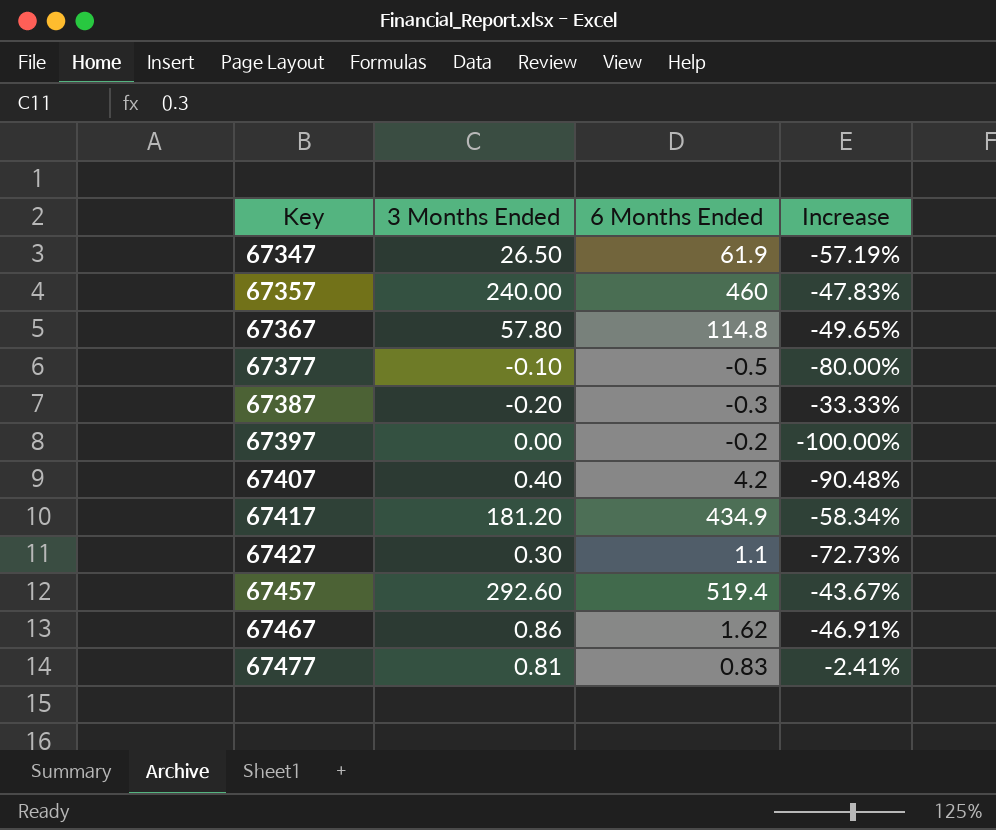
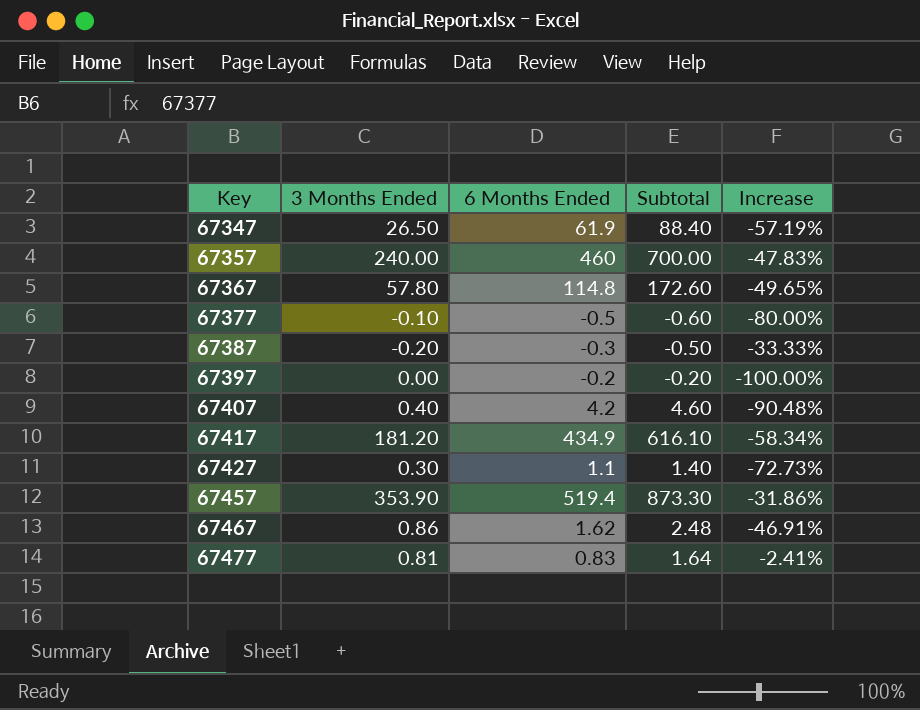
column Subtotal | formula: none -> [3 Months Ended] + [6 Months Ended]
67457 | 3 Months Ended: 292.60 -> 353.90
67457 | Increase: -43.67% -> -31.86%

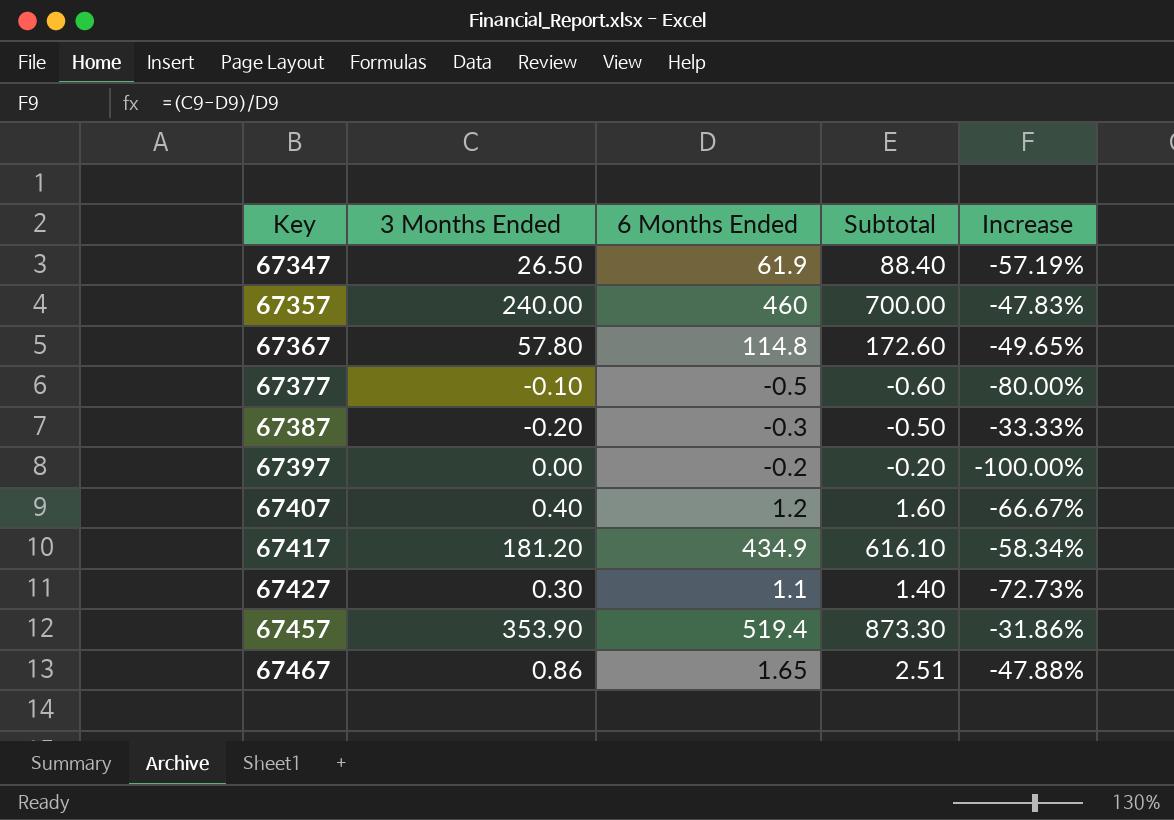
row 67477: 0.81 | 0.83 | 1.64 | -2.41% -> none
67407 | 6 Months Ended: 4.2 -> 1.2
67407 | Subtotal: 4.60 -> 1.60
67407 | Increase: -90.48% -> -66.67%
67467 | 6 Months Ended: 1.62 -> 1.65
67467 | Subtotal: 2.48 -> 2.51
67467 | Increase: -46.91% -> -47.88%

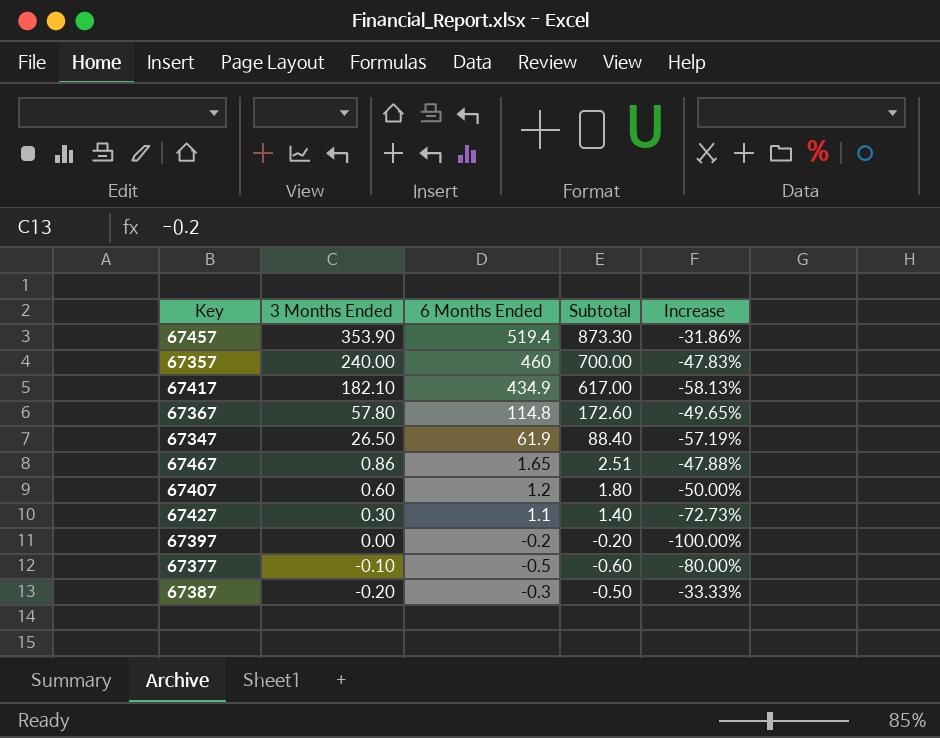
row order: Key ascending -> 3 Months Ended descending
67417 | 3 Months Ended: 181.20 -> 182.10
67417 | Subtotal: 616.10 -> 617.00
67417 | Increase: -58.34% -> -58.13%
67407 | 3 Months Ended: 0.40 -> 0.60
67407 | Subtotal: 1.60 -> 1.80
67407 | Increase: -66.67% -> -50.00%

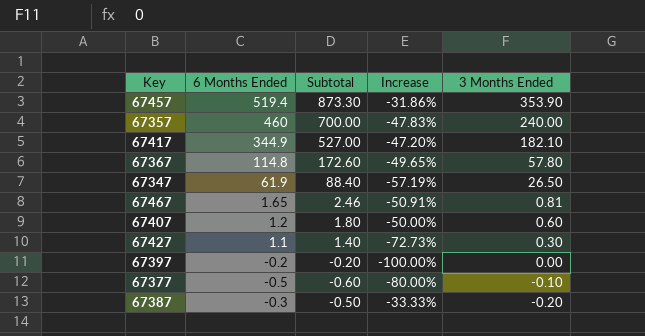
column 3 Months Ended | position: 2 -> 5
67417 | 6 Months Ended: 434.9 -> 344.9
67417 | Subtotal: 617.00 -> 527.00
67417 | Increase: -58.13% -> -47.20%
67467 | Subtotal: 2.51 -> 2.46
67467 | Increase: -47.88% -> -50.91%
67467 | 3 Months Ended: 0.86 -> 0.81

